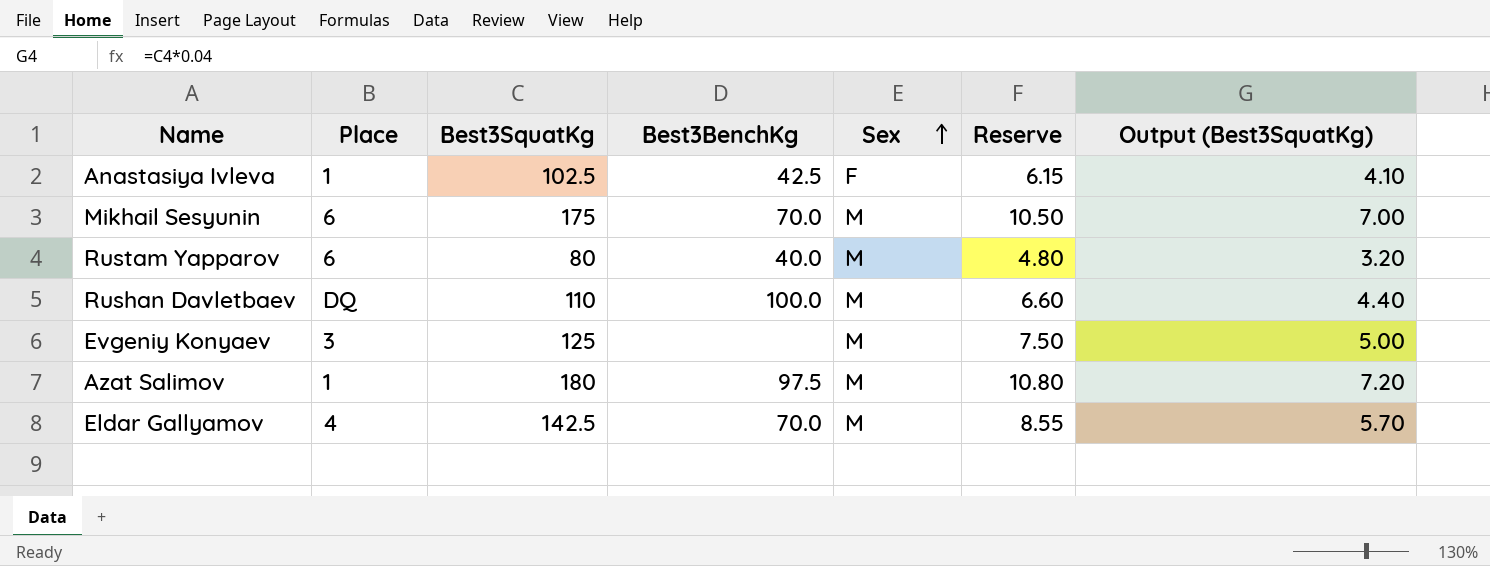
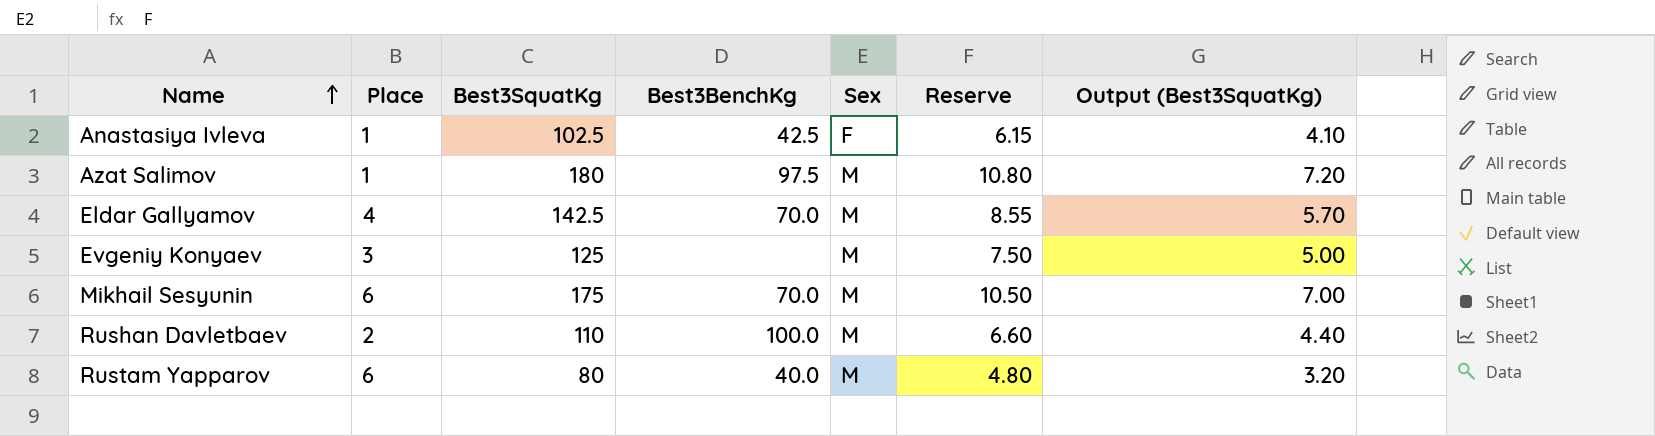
row order: Sex ascending -> Name ascending
Rushan Davletbaev | Place: DQ -> 2

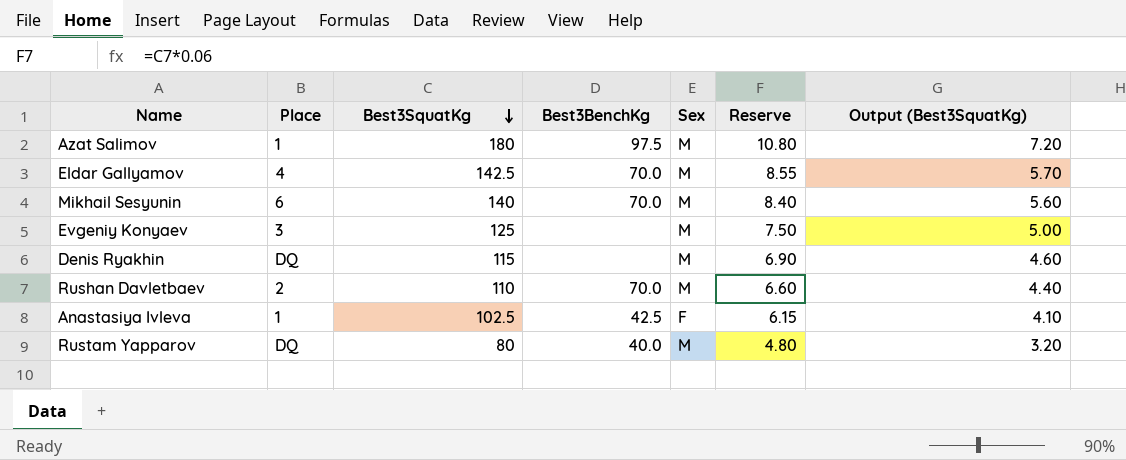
row order: Name ascending -> Best3SquatKg descending
Mikhail Sesyunin | Best3SquatKg: 175 -> 140
Mikhail Sesyunin | Reserve: 10.50 -> 8.40
Mikhail Sesyunin | Output (Best3SquatKg): 7.00 -> 5.60
row Denis Ryakhin: none -> DQ | 115 | none | M | 6.90 | 4.60
Rushan Davletbaev | Best3BenchKg: 100.0 -> 70.0
Rustam Yapparov | Place: 6 -> DQ

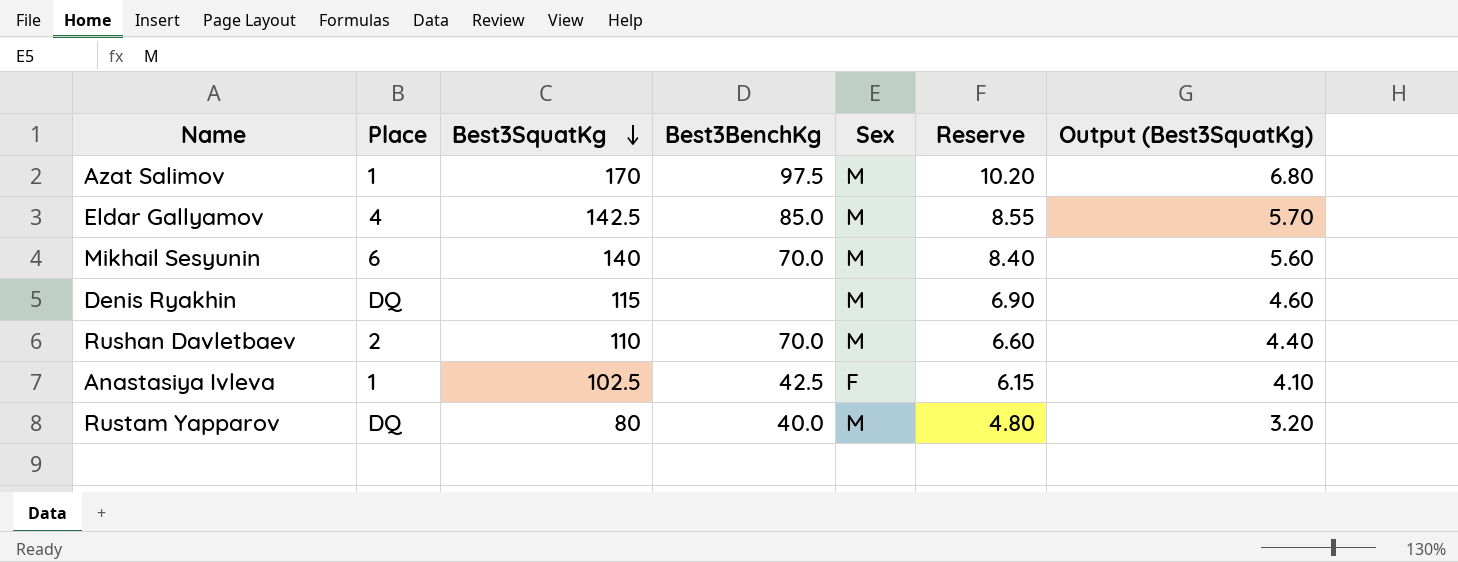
row Evgeniy Konyaev: 3 | 125 | none | M | 7.50 | 5.00 -> none
Azat Salimov | Best3SquatKg: 180 -> 170
Azat Salimov | Reserve: 10.80 -> 10.20
Azat Salimov | Output (Best3SquatKg): 7.20 -> 6.80
Eldar Gallyamov | Best3BenchKg: 70.0 -> 85.0

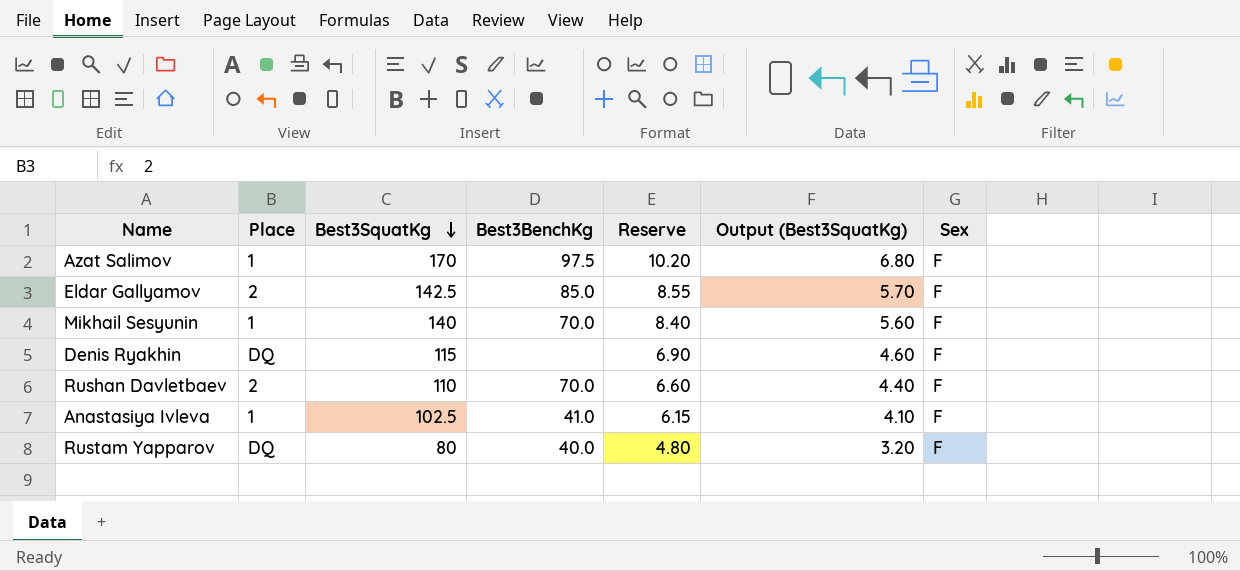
column Sex | position: 5 -> 7
Azat Salimov | Sex: M -> F
Eldar Gallyamov | Place: 4 -> 2
Eldar Gallyamov | Sex: M -> F
Mikhail Sesyunin | Place: 6 -> 1
Mikhail Sesyunin | Sex: M -> F
Denis Ryakhin | Sex: M -> F
Rushan Davletbaev | Sex: M -> F
Anastasiya Ivleva | Best3BenchKg: 42.5 -> 41.0
Rustam Yapparov | Sex: M -> F

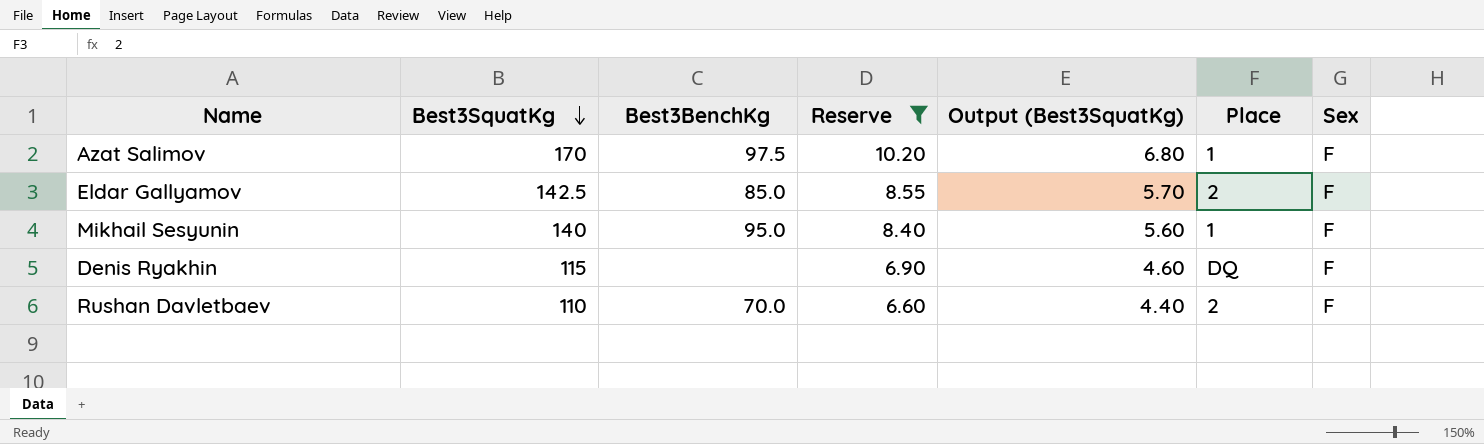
filter: none -> Reserve >= 6.60
column Place | position: 2 -> 6
Mikhail Sesyunin | Best3BenchKg: 70.0 -> 95.0

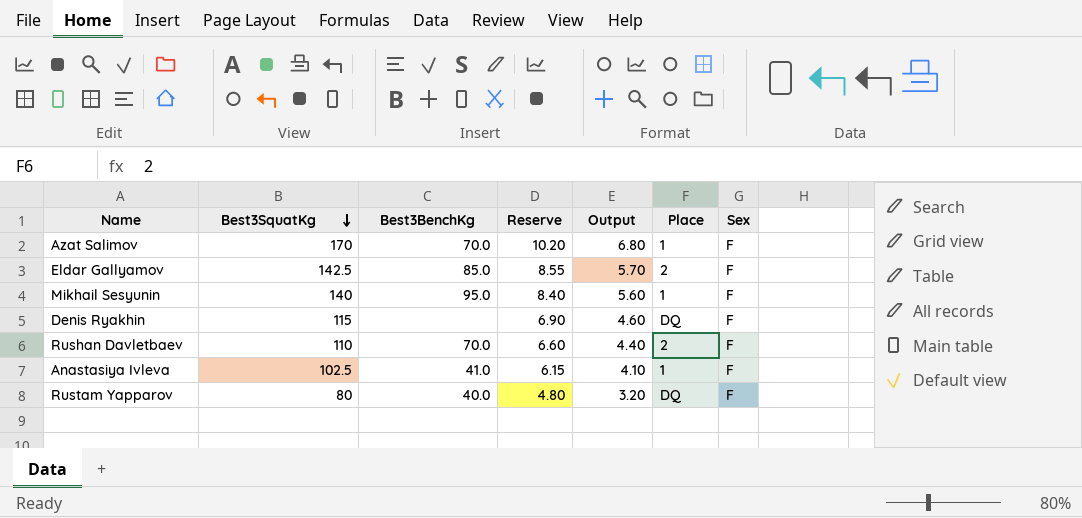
filter: Reserve >= 6.60 -> none
column name: Output (Best3SquatKg) -> Output
Azat Salimov | Best3BenchKg: 97.5 -> 70.0

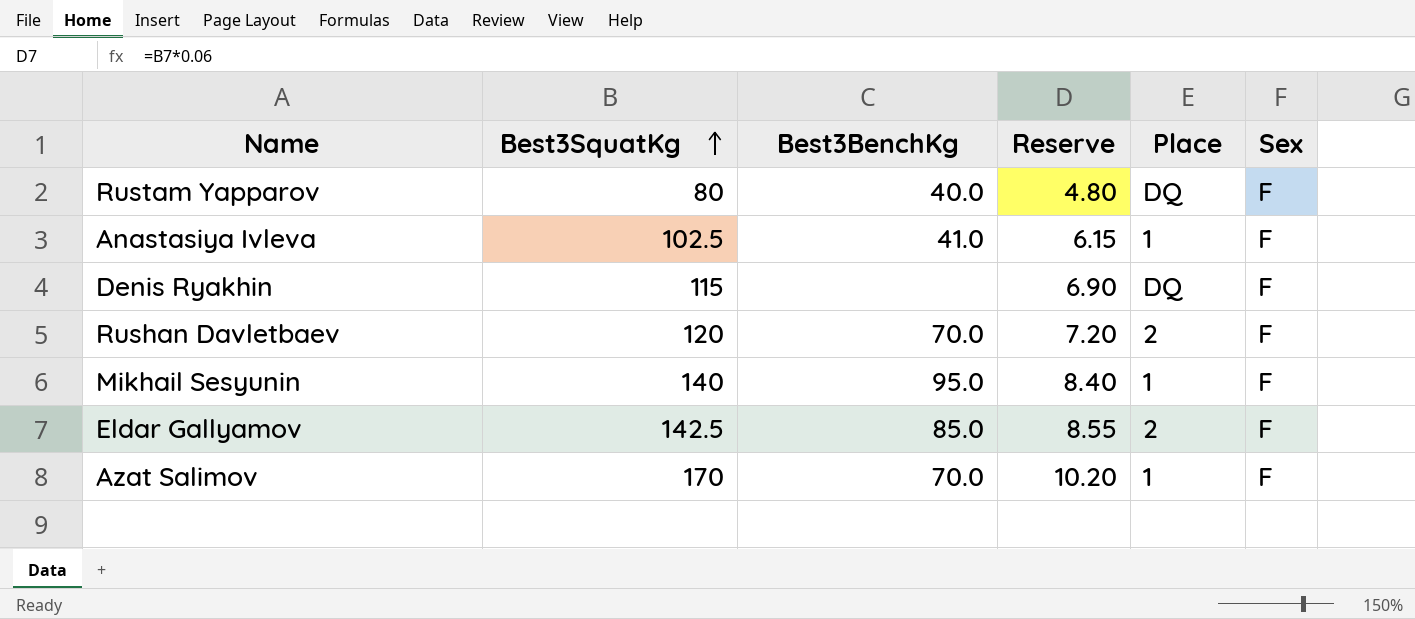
row order: Best3SquatKg descending -> Best3SquatKg ascending
column Output | formula: [Best3SquatKg] * 0.04 -> none
Rushan Davletbaev | Best3SquatKg: 110 -> 120
Rushan Davletbaev | Reserve: 6.60 -> 7.20

